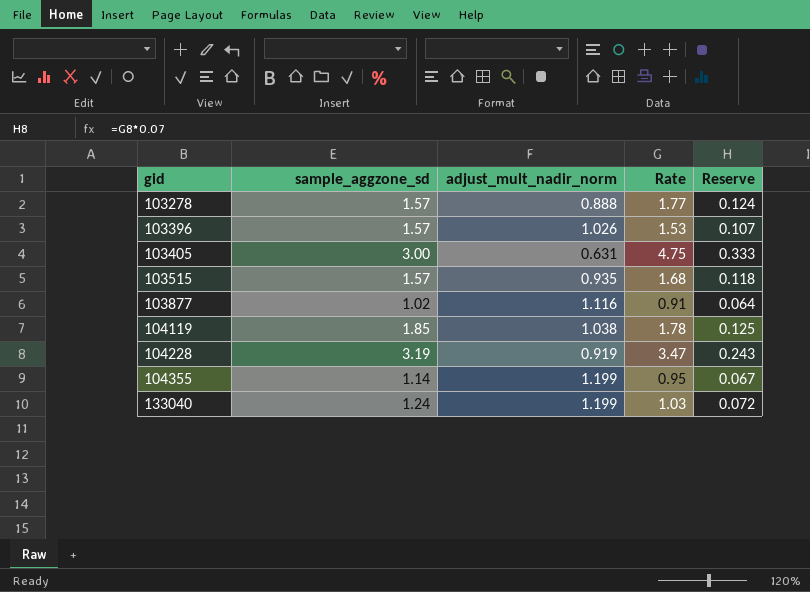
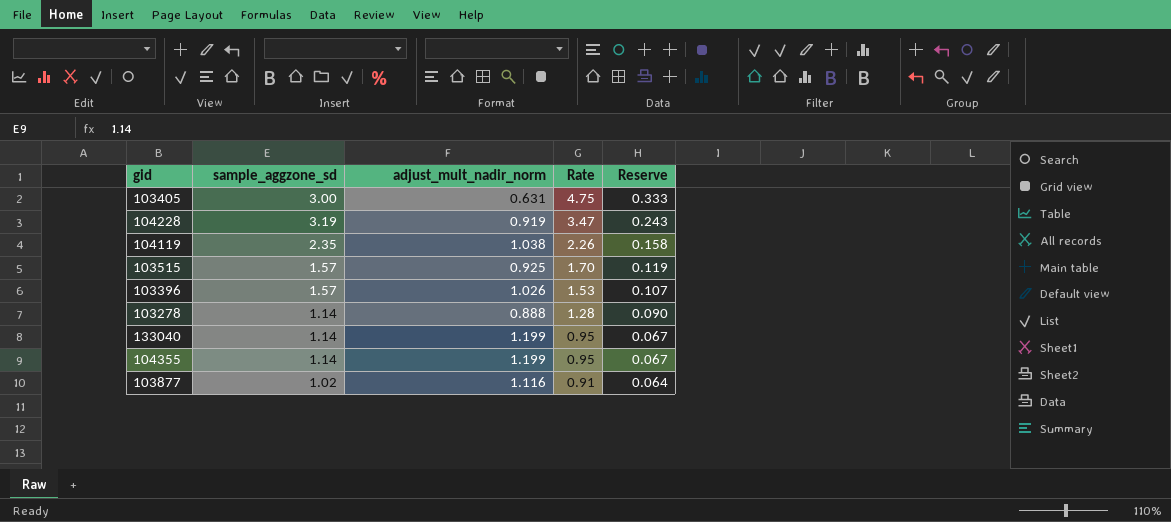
row order: gid ascending -> Rate descending
104119 | sample_aggzone_sd: 1.85 -> 2.35
104119 | Rate: 1.78 -> 2.26
104119 | Reserve: 0.125 -> 0.158
103515 | adjust_mult_nadir_norm: 0.935 -> 0.925
103515 | Rate: 1.68 -> 1.70
103515 | Reserve: 0.118 -> 0.119
103278 | sample_aggzone_sd: 1.57 -> 1.14
103278 | Rate: 1.77 -> 1.28
103278 | Reserve: 0.124 -> 0.090
133040 | sample_aggzone_sd: 1.24 -> 1.14
133040 | Rate: 1.03 -> 0.95
133040 | Reserve: 0.072 -> 0.067

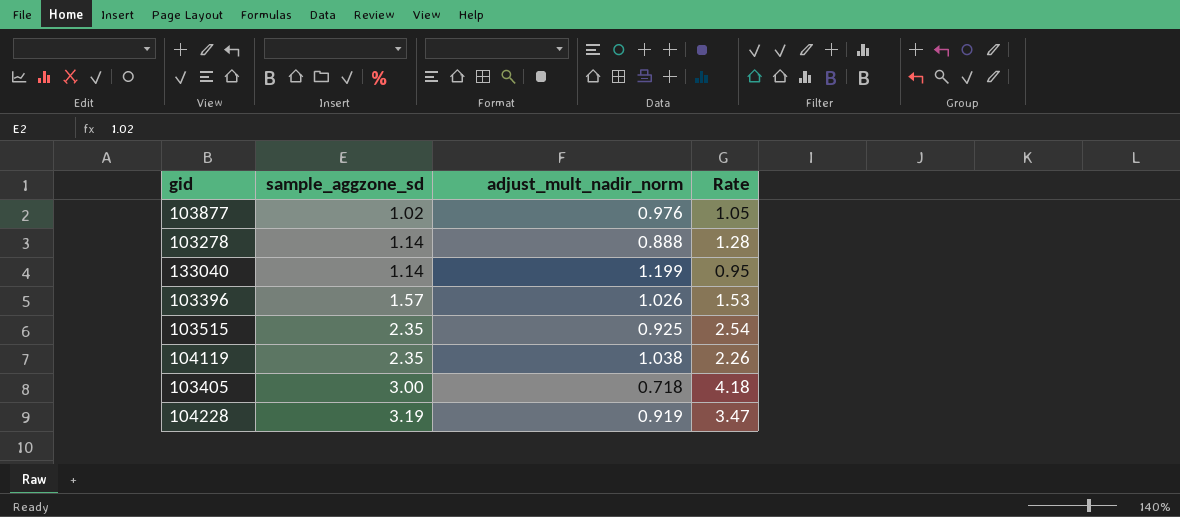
row order: Rate descending -> sample_aggzone_sd ascending
column Reserve | formula: [Rate] * 0.07 -> none
row 104355: 1.14 | 1.199 | 0.95 | 0.067 -> none
103877 | adjust_mult_nadir_norm: 1.116 -> 0.976
103877 | Rate: 0.91 -> 1.05
103515 | sample_aggzone_sd: 1.57 -> 2.35
103515 | Rate: 1.70 -> 2.54
103405 | adjust_mult_nadir_norm: 0.631 -> 0.718
103405 | Rate: 4.75 -> 4.18

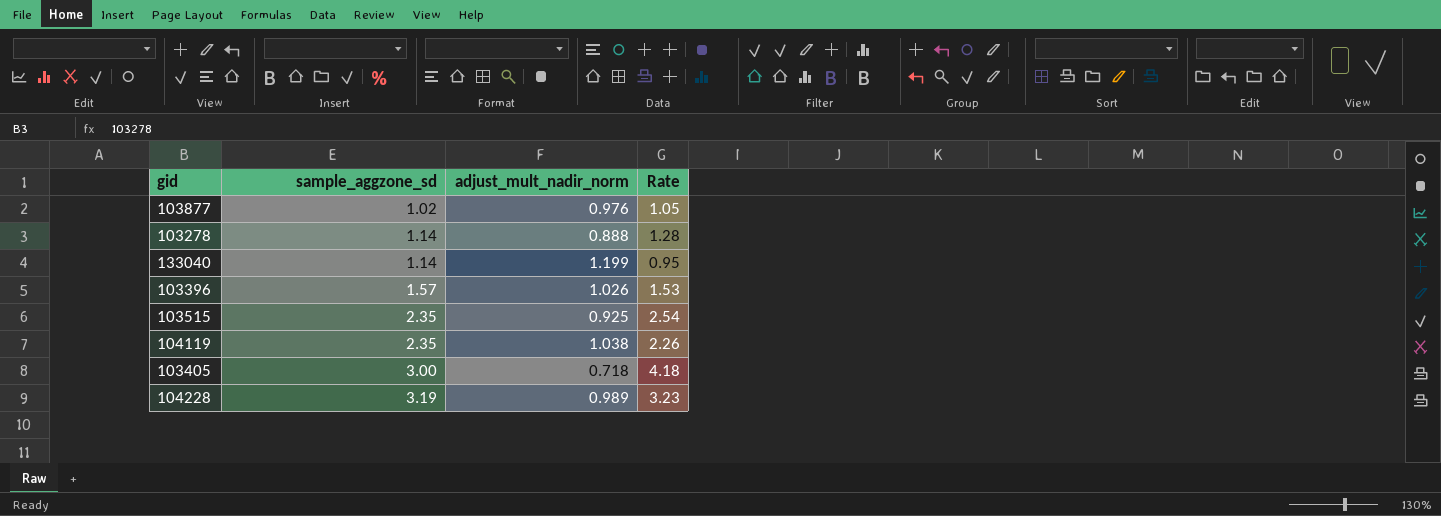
104228 | adjust_mult_nadir_norm: 0.919 -> 0.989
104228 | Rate: 3.47 -> 3.23

